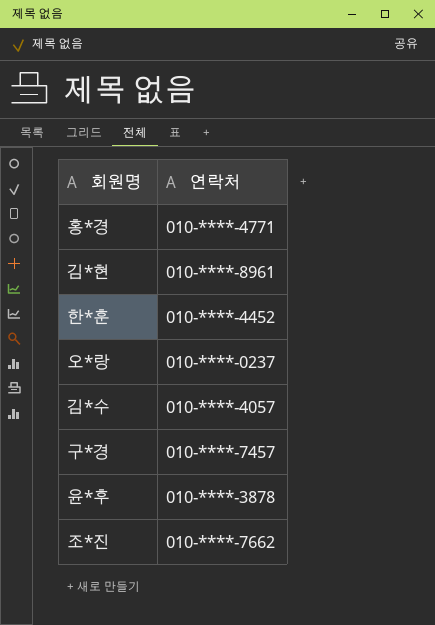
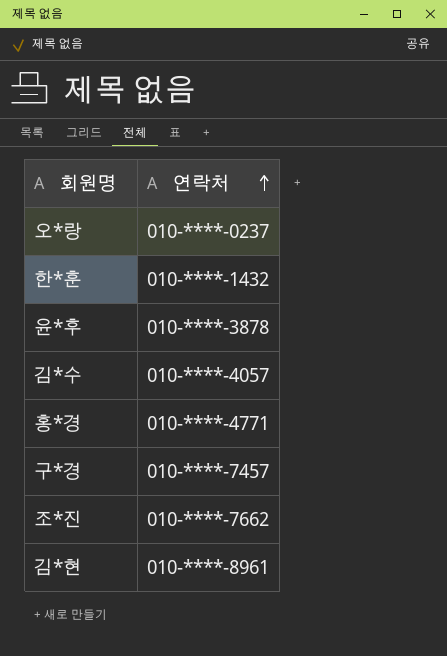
row order: none -> 연락처 ascending
한*훈 | 연락처: 010-****-4452 -> 010-****-1432

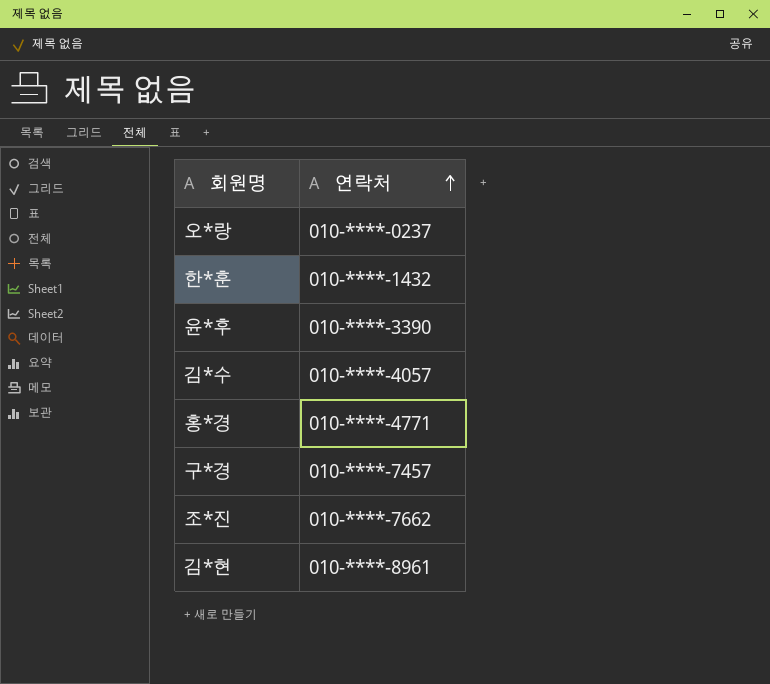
윤*후 | 연락처: 010-****-3878 -> 010-****-3390

